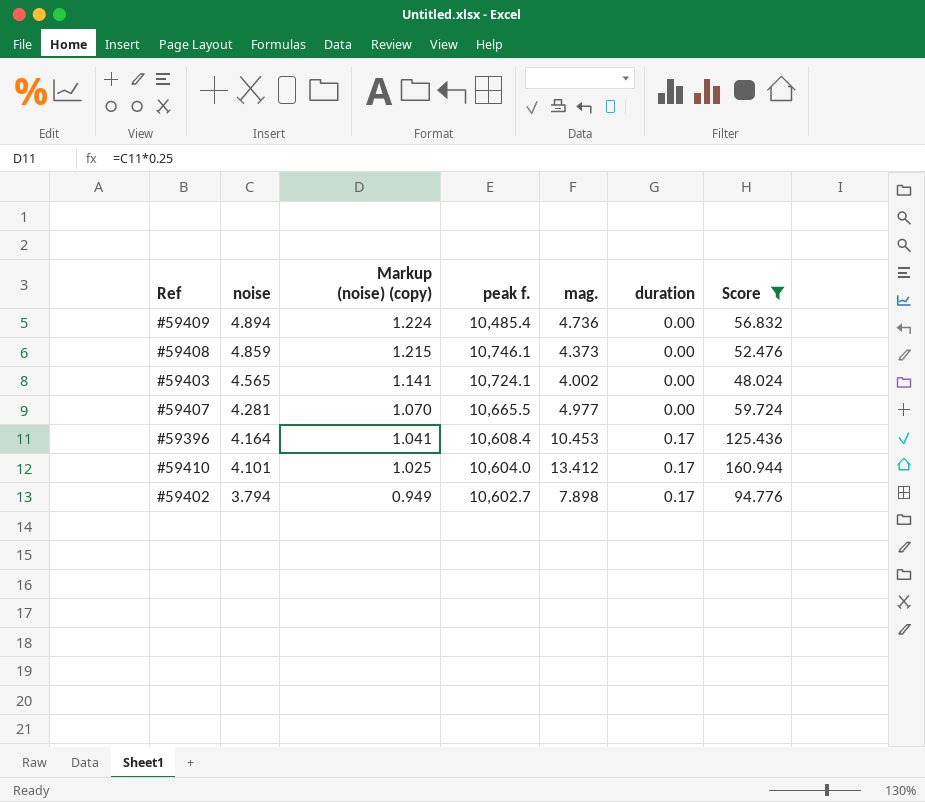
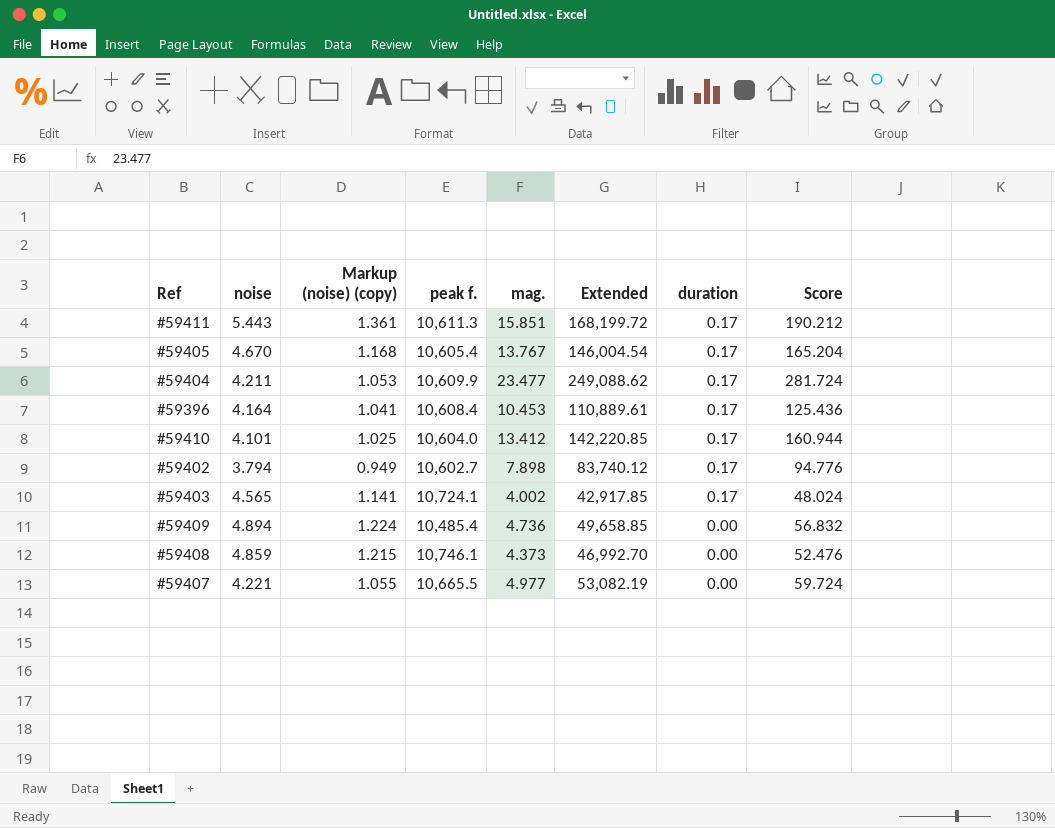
filter: Score <= 160.944 -> none
row order: noise descending -> duration descending
column Extended | formula: none -> [peak f.] * [mag.]
#59403 | duration: 0.00 -> 0.17
#59407 | noise: 4.281 -> 4.221
#59407 | Markup (noise) (copy): 1.070 -> 1.055

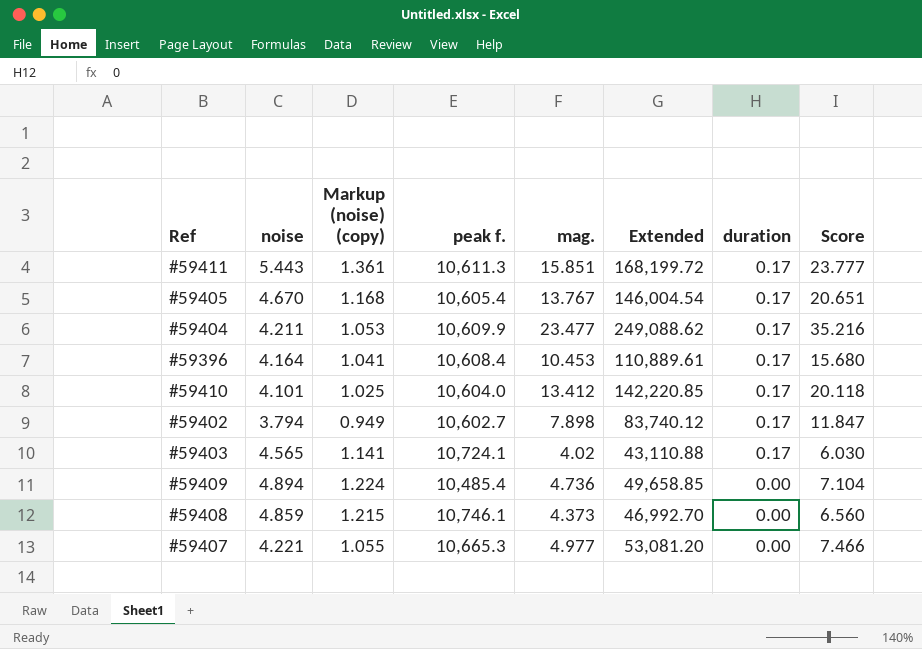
column Score | formula: [mag.] * 12 -> [mag.] * 1.5
#59403 | mag.: 4.002 -> 4.02
#59403 | Extended: 42,917.85 -> 43,110.88
#59407 | peak f.: 10,665.5 -> 10,665.3
#59407 | Extended: 53,082.19 -> 53,081.20

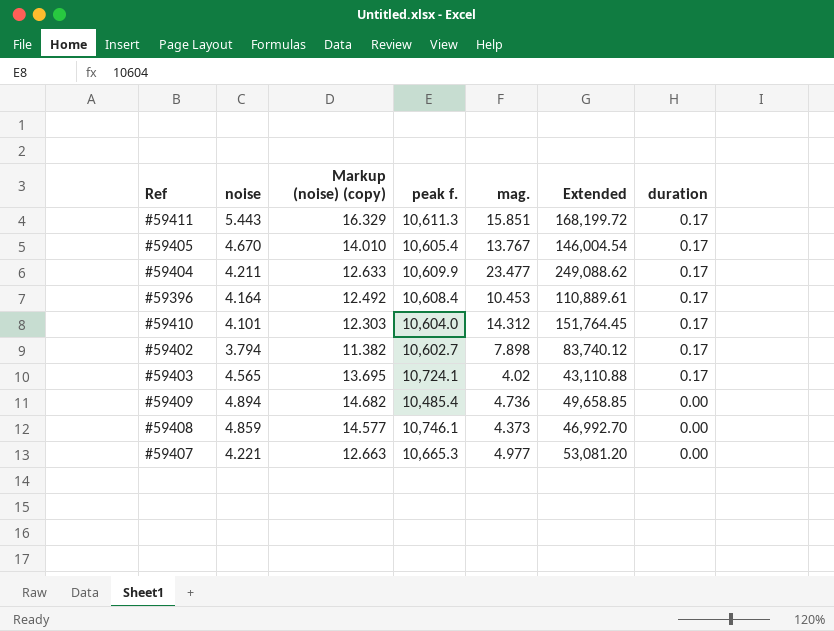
column Score | formula: [mag.] * 1.5 -> none
column Markup (noise) (copy) | formula: [noise] * 0.25 -> [noise] * 3
#59410 | mag.: 13.412 -> 14.312
#59410 | Extended: 142,220.85 -> 151,764.45

